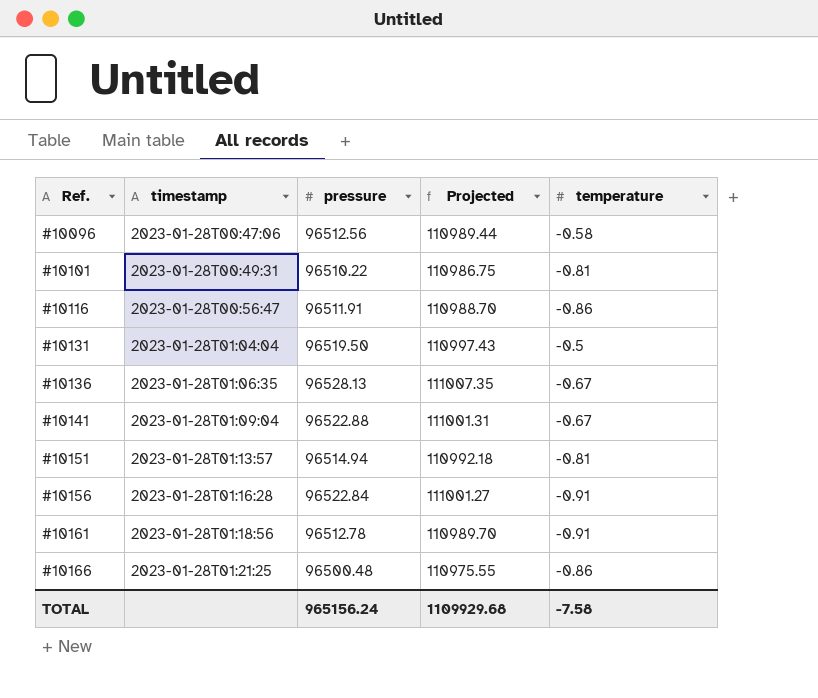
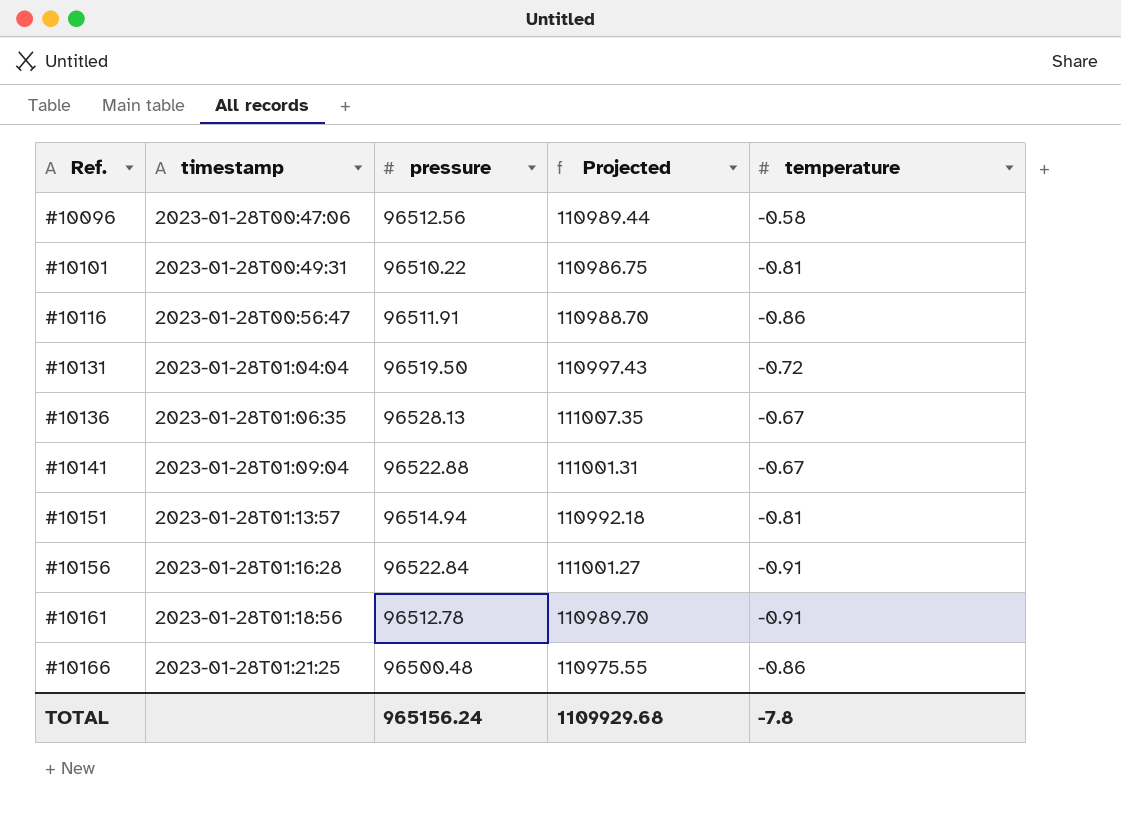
#10131 | temperature: -0.5 -> -0.72
TOTAL | temperature: -7.58 -> -7.8

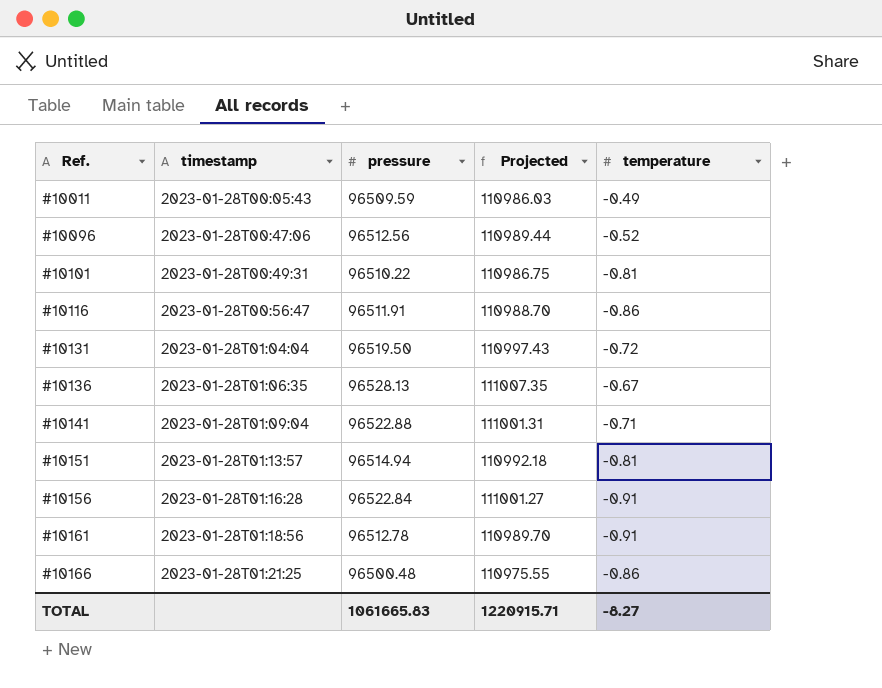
row #10011: none -> 2023-01-28T00:05:43 | 96509.59 | 110986.03 | -0.49
#10096 | temperature: -0.58 -> -0.52
#10141 | temperature: -0.67 -> -0.71
TOTAL | pressure: 965156.24 -> 1061665.83
TOTAL | Projected: 1109929.68 -> 1220915.71
TOTAL | temperature: -7.8 -> -8.27

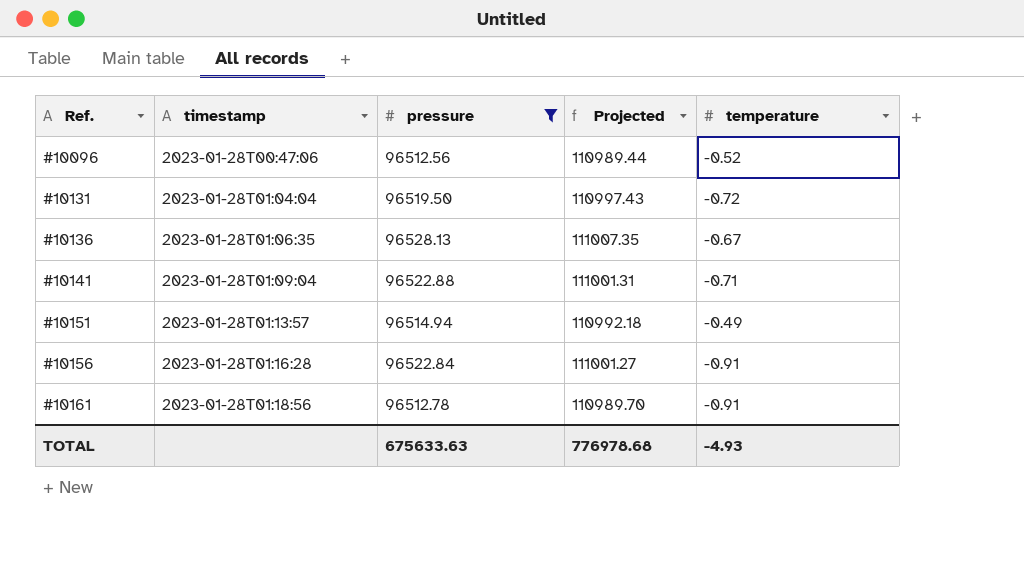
filter: none -> pressure >= 96512.56
#10151 | temperature: -0.81 -> -0.49
TOTAL | pressure: 1061665.83 -> 675633.63
TOTAL | Projected: 1220915.71 -> 776978.68
TOTAL | temperature: -8.27 -> -4.93

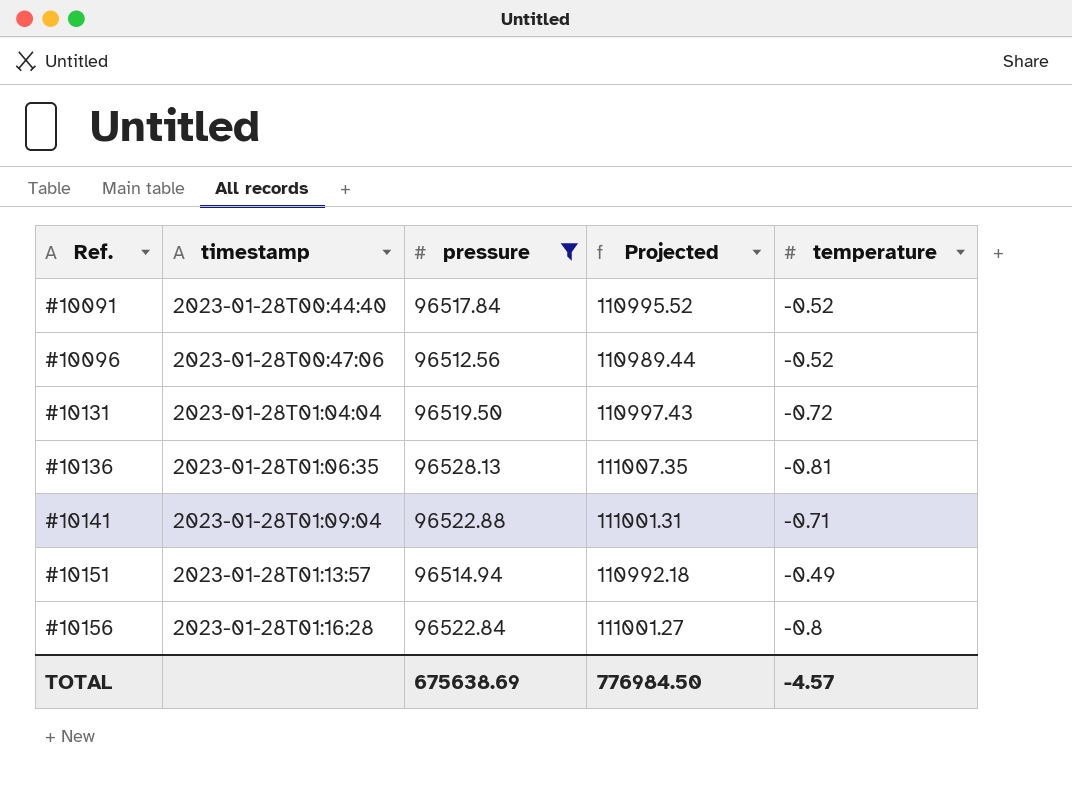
row #10161: 2023-01-28T01:18:56 | 96512.78 | 110989.70 | -0.91 -> none
row #10091: none -> 2023-01-28T00:44:40 | 96517.84 | 110995.52 | -0.52
#10136 | temperature: -0.67 -> -0.81
#10156 | temperature: -0.91 -> -0.8
TOTAL | pressure: 675633.63 -> 675638.69
TOTAL | Projected: 776978.68 -> 776984.50
TOTAL | temperature: -4.93 -> -4.57

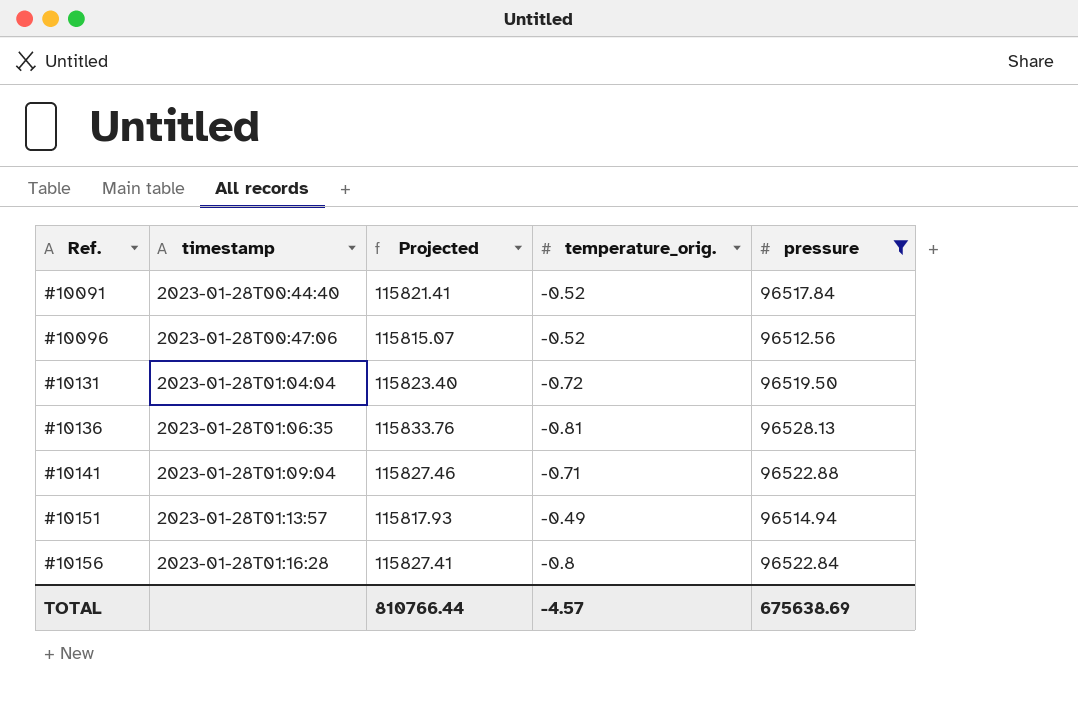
column Projected | formula: [pressure] * 1.15 -> [pressure] * 1.2
column name: temperature -> temperature_orig.
column pressure | position: 3 -> 5
TOTAL | Projected: 776984.50 -> 810766.44

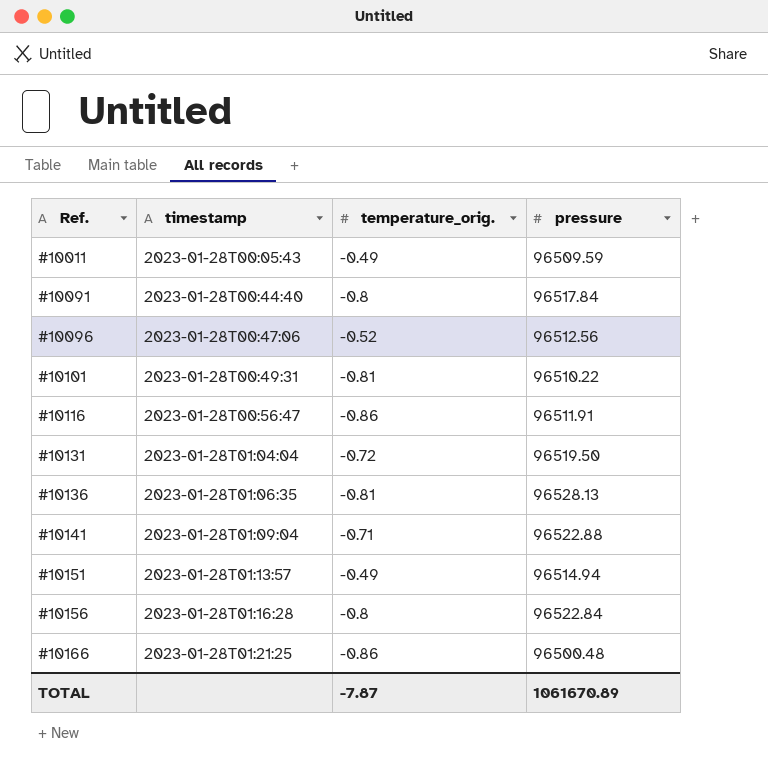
filter: pressure >= 96512.56 -> none
column Projected | formula: [pressure] * 1.2 -> none
#10091 | temperature_orig.: -0.52 -> -0.8
TOTAL | temperature_orig.: -4.57 -> -7.87
TOTAL | pressure: 675638.69 -> 1061670.89

